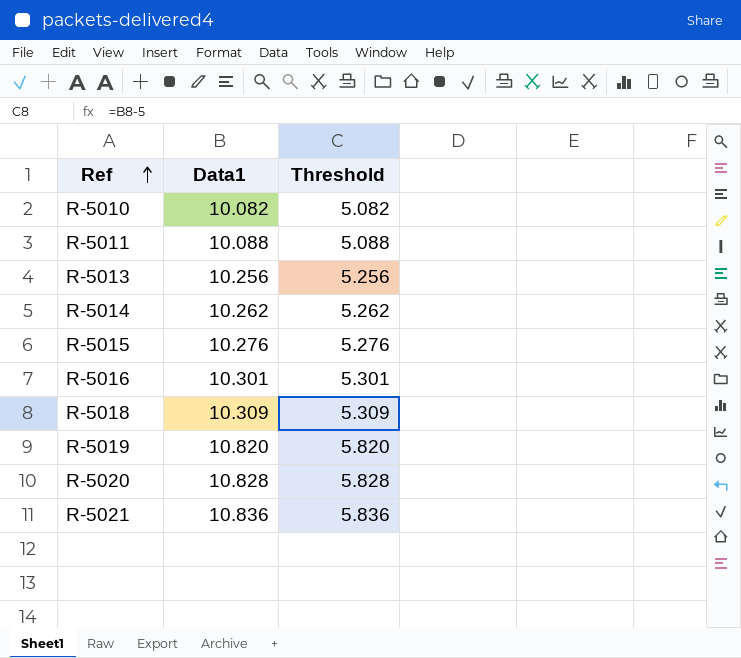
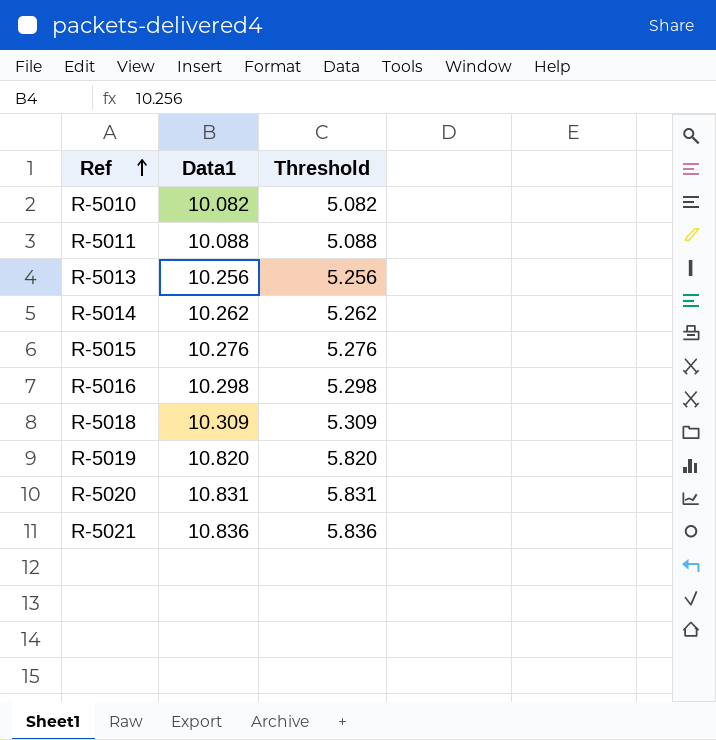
R-5016 | Data1: 10.301 -> 10.298
R-5016 | Threshold: 5.301 -> 5.298
R-5020 | Data1: 10.828 -> 10.831
R-5020 | Threshold: 5.828 -> 5.831

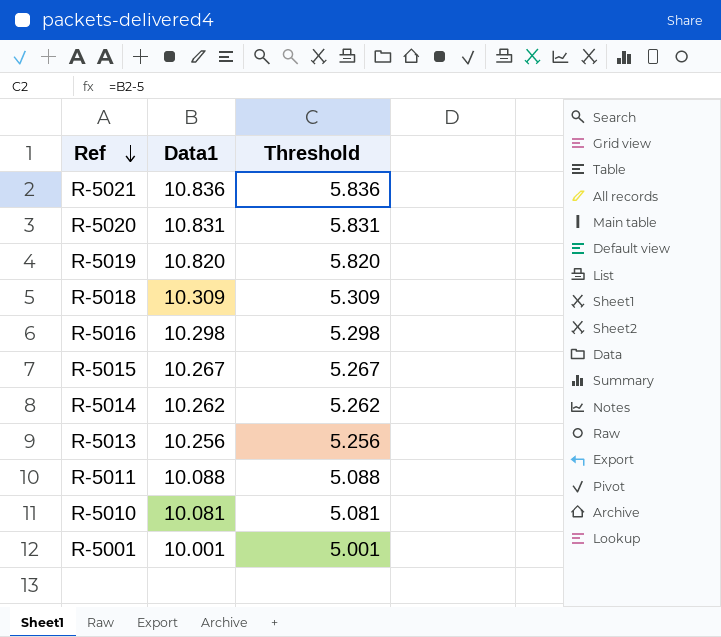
row order: Ref ascending -> Ref descending
R-5015 | Data1: 10.276 -> 10.267
R-5015 | Threshold: 5.276 -> 5.267
R-5010 | Data1: 10.082 -> 10.081
R-5010 | Threshold: 5.082 -> 5.081
row R-5001: none -> 10.001 | 5.001

